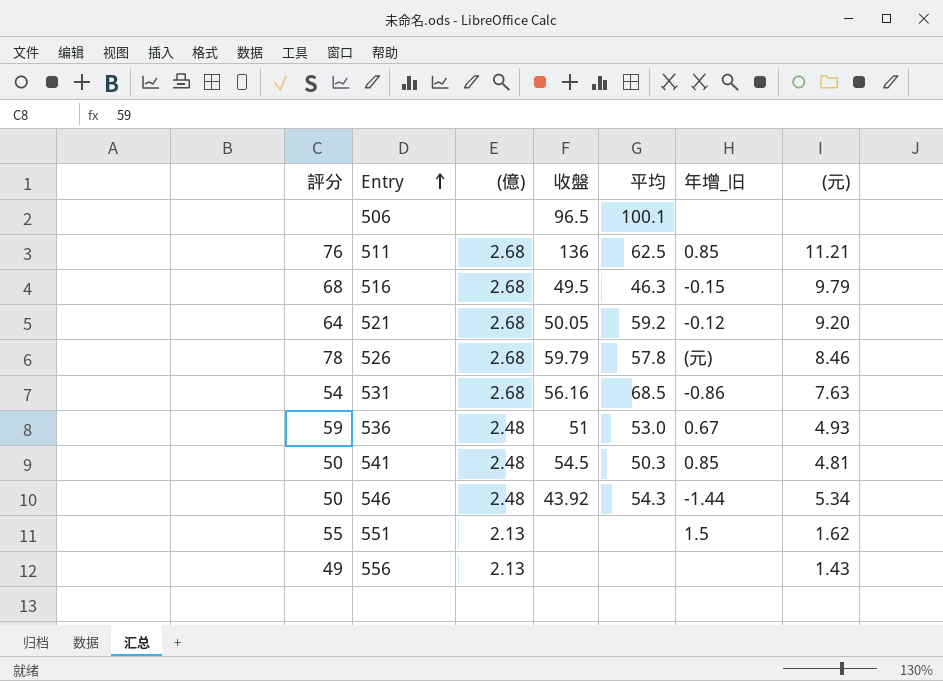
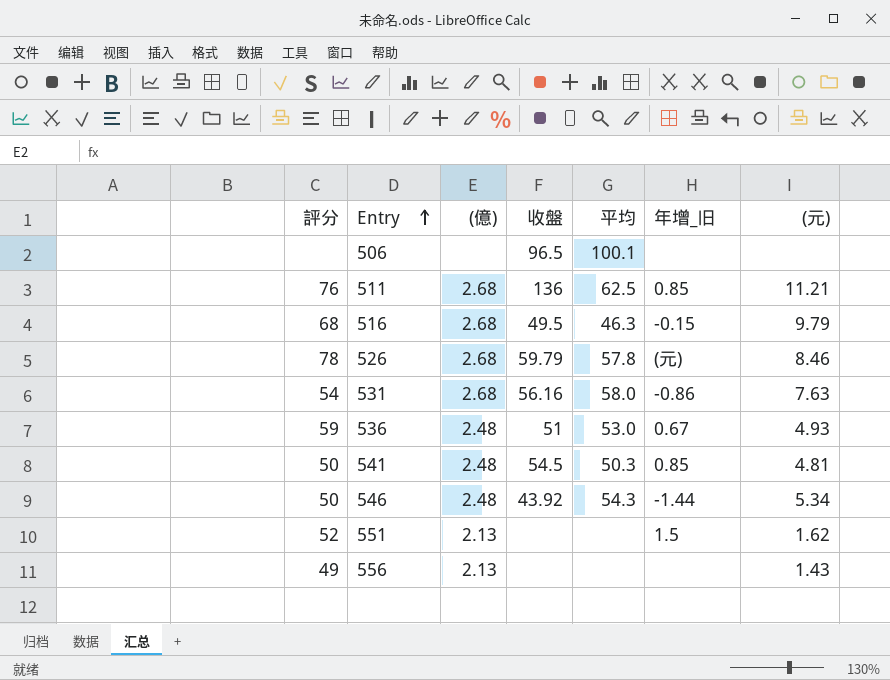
row 521: 64 | 2.68 | 50.05 | 59.2 | -0.12 | 9.20 -> none
531 | 平均: 68.5 -> 58.0
551 | 評分: 55 -> 52

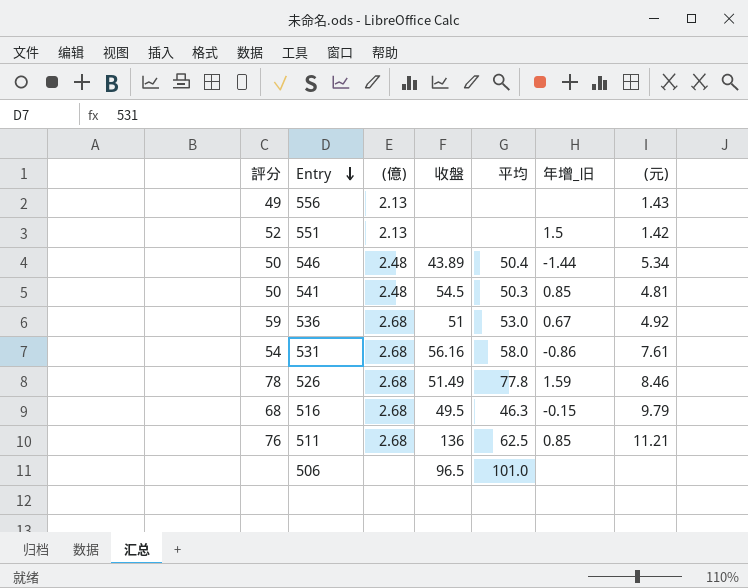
row order: Entry ascending -> Entry descending
551 | (元): 1.62 -> 1.42
546 | 收盤: 43.92 -> 43.89
546 | 平均: 54.3 -> 50.4
536 | (億): 2.48 -> 2.68
536 | (元): 4.93 -> 4.92
531 | (元): 7.63 -> 7.61
526 | 收盤: 59.79 -> 51.49
526 | 平均: 57.8 -> 77.8
526 | 年增_旧: (元) -> 1.59
506 | 平均: 100.1 -> 101.0

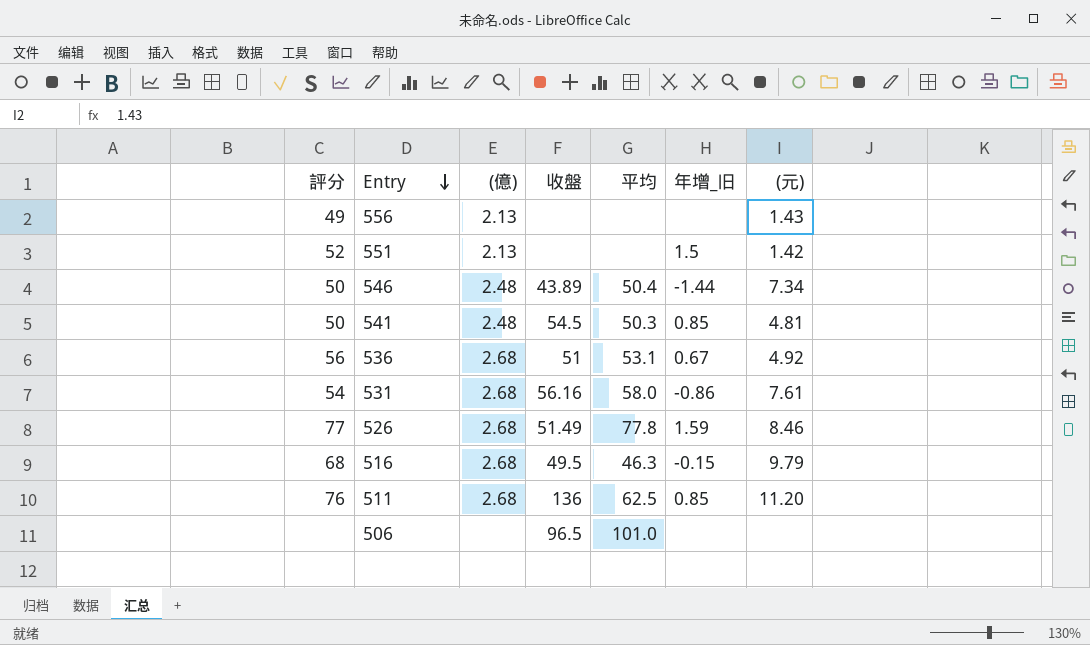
546 | (元): 5.34 -> 7.34
536 | 評分: 59 -> 56
536 | 平均: 53.0 -> 53.1
526 | 評分: 78 -> 77
511 | (元): 11.21 -> 11.20

